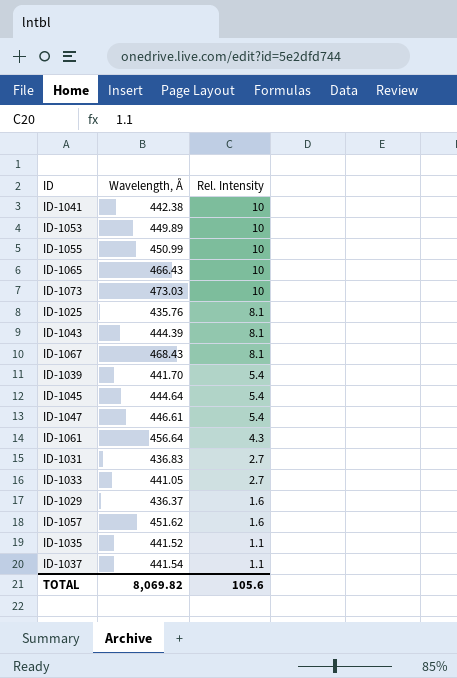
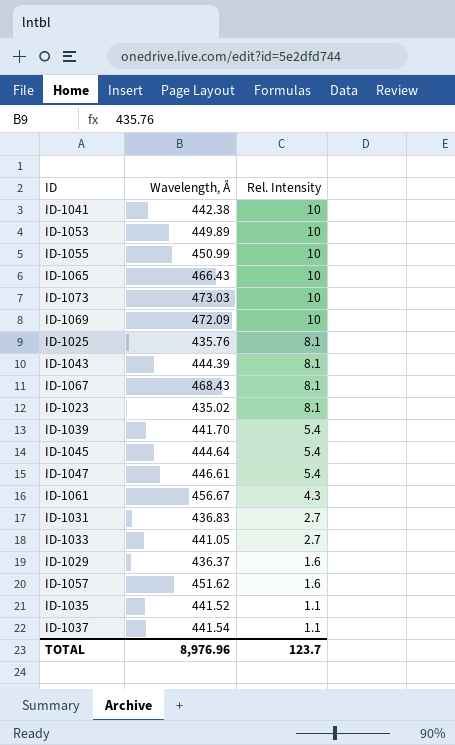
row ID-1069: none -> 472.09 | 10
row ID-1023: none -> 435.02 | 8.1
ID-1061 | Wavelength, Å: 456.64 -> 456.67
TOTAL | Wavelength, Å: 8,069.82 -> 8,976.96
TOTAL | Rel. Intensity: 105.6 -> 123.7

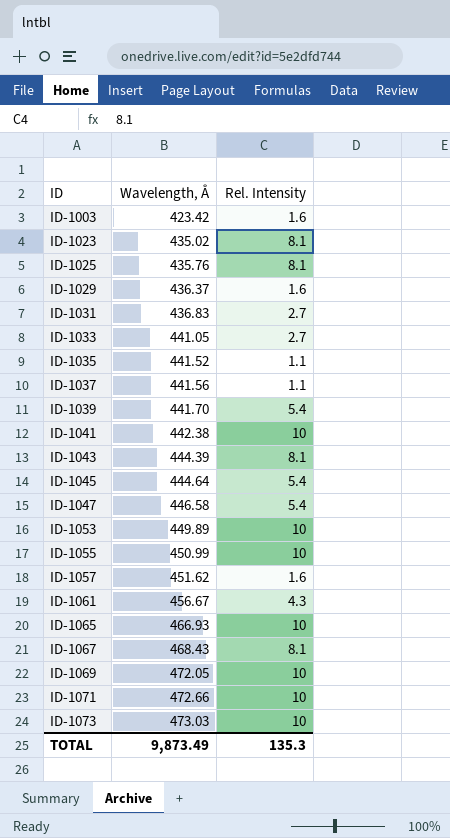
row order: Rel. Intensity descending -> ID ascending
row ID-1003: none -> 423.42 | 1.6
ID-1037 | Wavelength, Å: 441.54 -> 441.56
ID-1047 | Wavelength, Å: 446.61 -> 446.58
ID-1065 | Wavelength, Å: 466.43 -> 466.93
ID-1069 | Wavelength, Å: 472.09 -> 472.05
row ID-1071: none -> 472.66 | 10
TOTAL | Wavelength, Å: 8,976.96 -> 9,873.49
TOTAL | Rel. Intensity: 123.7 -> 135.3

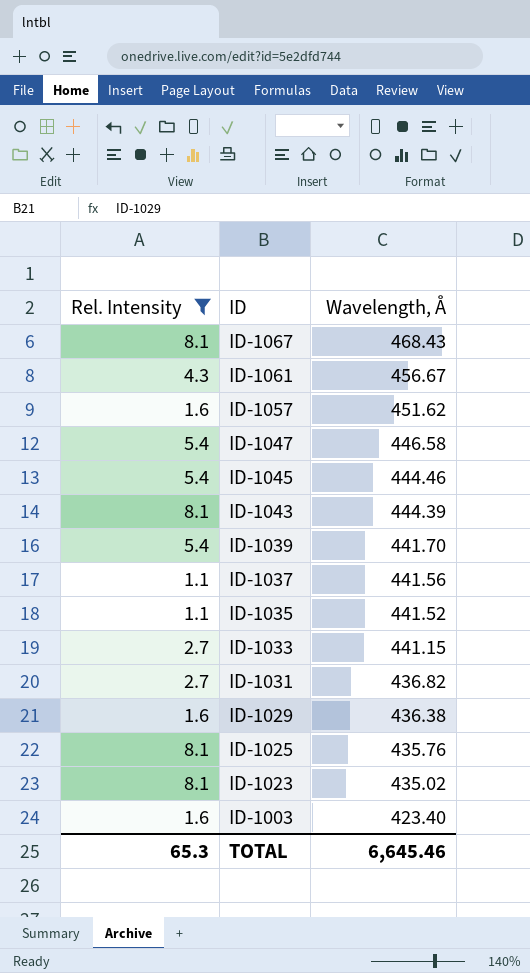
filter: none -> Rel. Intensity != 10
row order: ID ascending -> ID descending
column Rel. Intensity | position: 3 -> 1
ID-1045 | Wavelength, Å: 444.64 -> 444.46
ID-1033 | Wavelength, Å: 441.05 -> 441.15
ID-1031 | Wavelength, Å: 436.83 -> 436.82
ID-1029 | Wavelength, Å: 436.37 -> 436.38
ID-1003 | Wavelength, Å: 423.42 -> 423.40
TOTAL | Rel. Intensity: 135.3 -> 65.3
TOTAL | Wavelength, Å: 9,873.49 -> 6,645.46

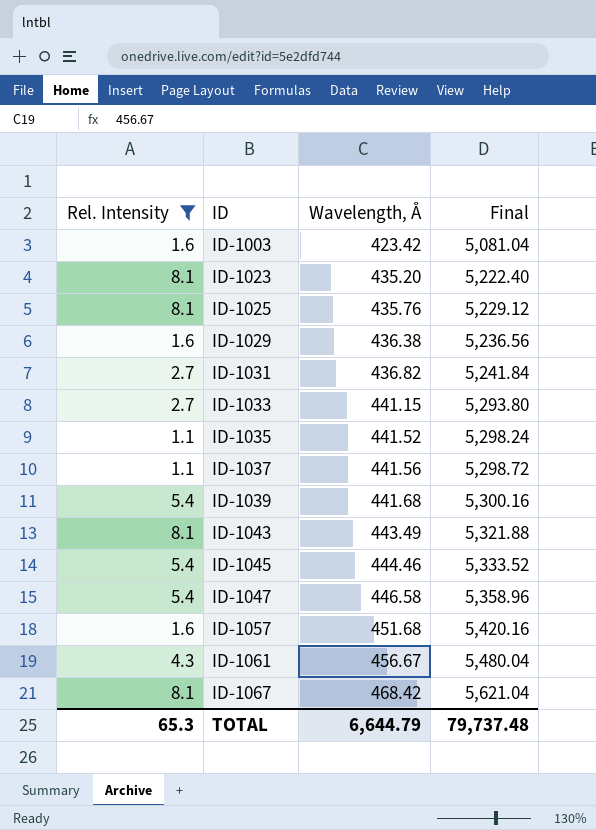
row order: ID descending -> ID ascending
column Final | formula: none -> [Wavelength, Å] * 12
ID-1003 | Wavelength, Å: 423.40 -> 423.42
ID-1023 | Wavelength, Å: 435.02 -> 435.20
ID-1039 | Wavelength, Å: 441.70 -> 441.68
ID-1043 | Wavelength, Å: 444.39 -> 443.49
ID-1057 | Wavelength, Å: 451.62 -> 451.68
ID-1067 | Wavelength, Å: 468.43 -> 468.42
TOTAL | Wavelength, Å: 6,645.46 -> 6,644.79

